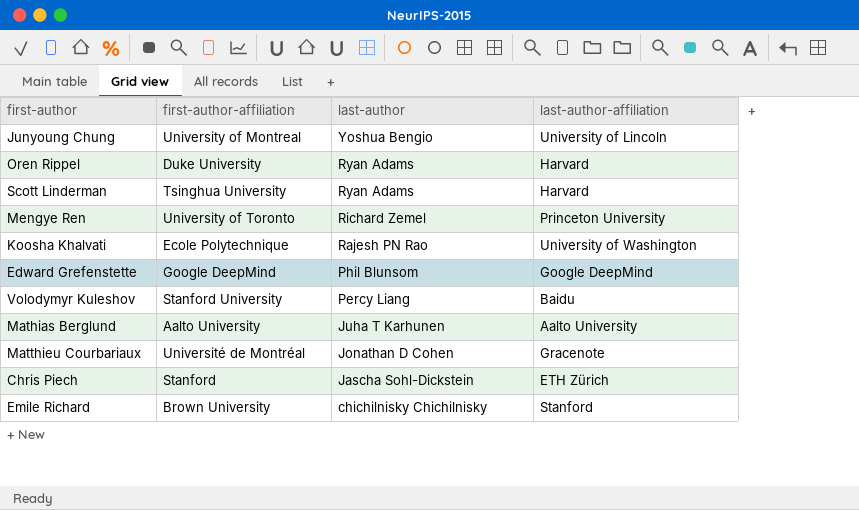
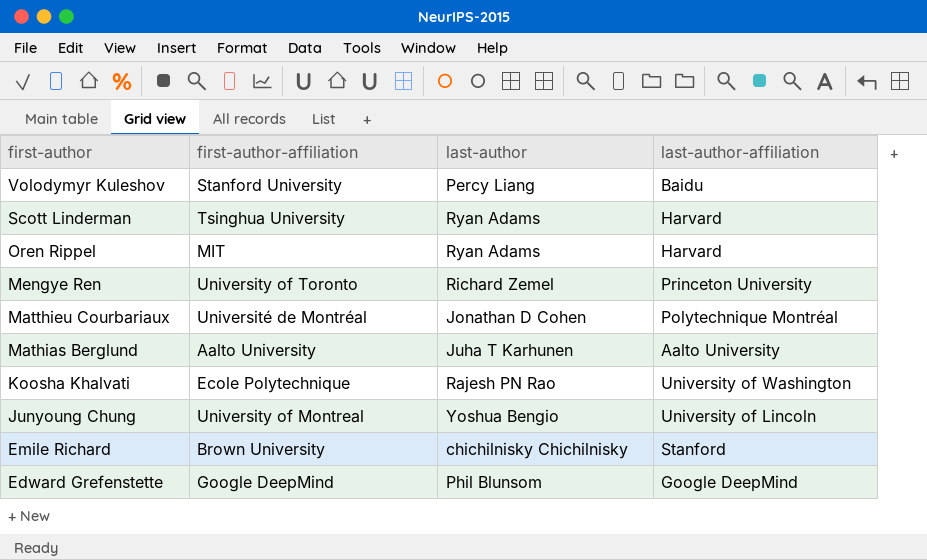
row order: last-author descending -> first-author descending
row Chris Piech: Stanford | Jascha Sohl-Dickstein | ETH Zürich -> none
Oren Rippel | first-author-affiliation: Duke University -> MIT
Matthieu Courbariaux | last-author-affiliation: Gracenote -> Polytechnique Montréal

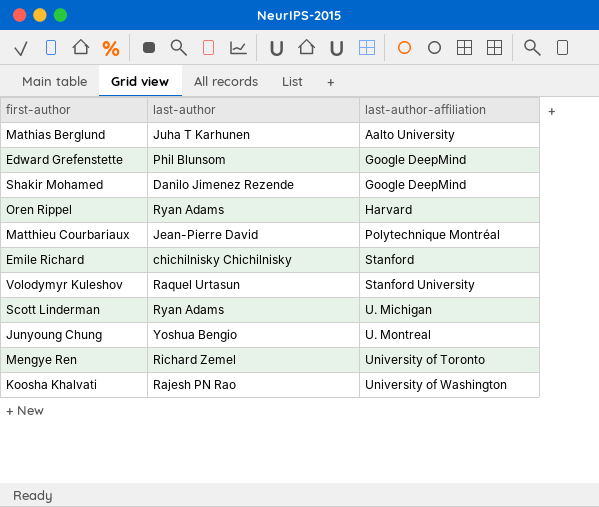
row order: first-author descending -> last-author-affiliation ascending
column first-author-affiliation | position: 2 -> none
row Shakir Mohamed: none -> Danilo Jimenez Rezende | Google DeepMind
Matthieu Courbariaux | last-author: Jonathan D Cohen -> Jean-Pierre David
Volodymyr Kuleshov | last-author: Percy Liang -> Raquel Urtasun
Volodymyr Kuleshov | last-author-affiliation: Baidu -> Stanford University
Scott Linderman | last-author-affiliation: Harvard -> U. Michigan
Junyoung Chung | last-author-affiliation: University of Lincoln -> U. Montreal
Mengye Ren | last-author-affiliation: Princeton University -> University of Toronto

